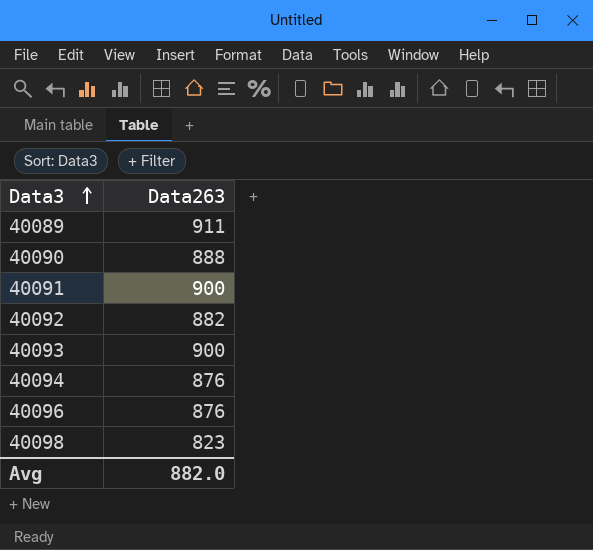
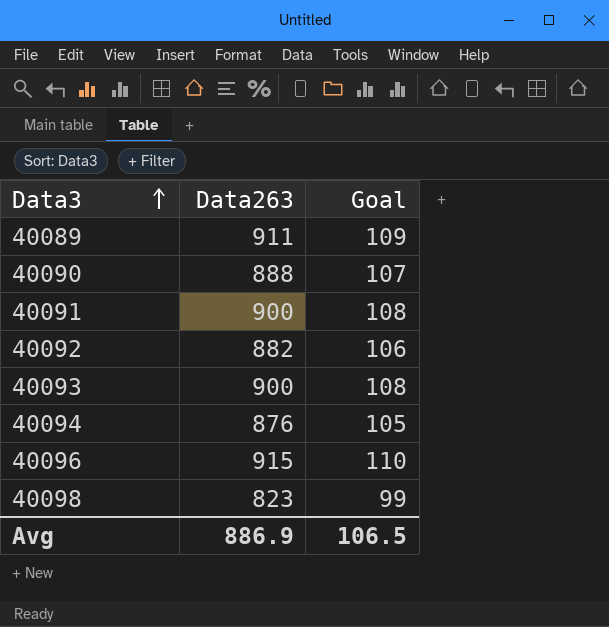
column Goal | formula: none -> [Data263] * 0.12
40096 | Data263: 876 -> 915
Avg | Data263: 882.0 -> 886.9

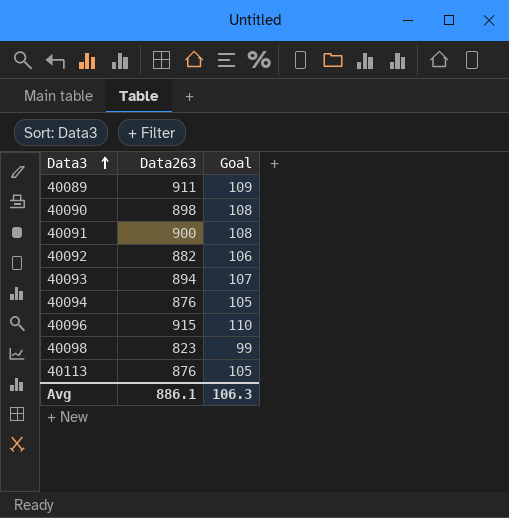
40090 | Data263: 888 -> 898
40090 | Goal: 107 -> 108
40093 | Data263: 900 -> 894
40093 | Goal: 108 -> 107
row 40113: none -> 876 | 105
Avg | Data263: 886.9 -> 886.1
Avg | Goal: 106.5 -> 106.3

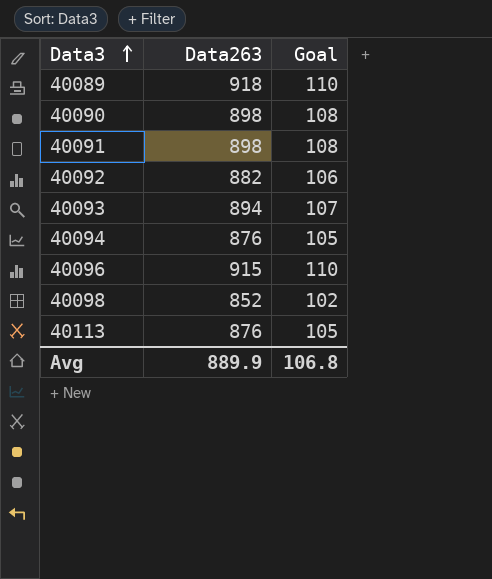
40089 | Data263: 911 -> 918
40089 | Goal: 109 -> 110
40091 | Data263: 900 -> 898
40098 | Data263: 823 -> 852
40098 | Goal: 99 -> 102
Avg | Data263: 886.1 -> 889.9
Avg | Goal: 106.3 -> 106.8

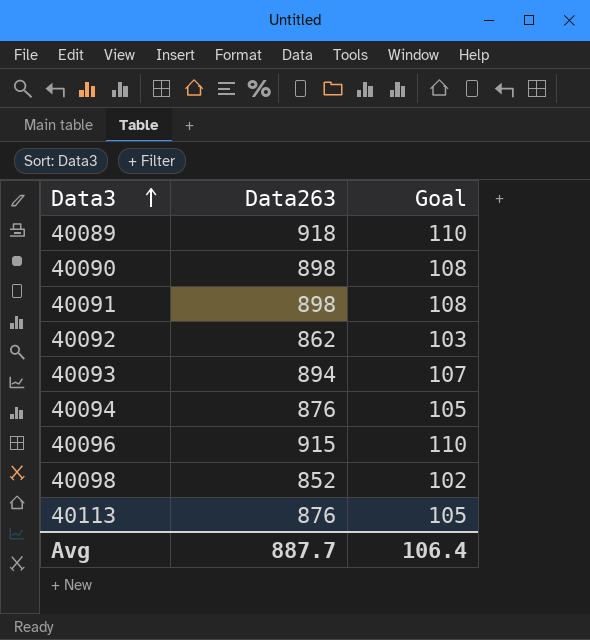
40092 | Data263: 882 -> 862
40092 | Goal: 106 -> 103
Avg | Data263: 889.9 -> 887.7
Avg | Goal: 106.8 -> 106.4

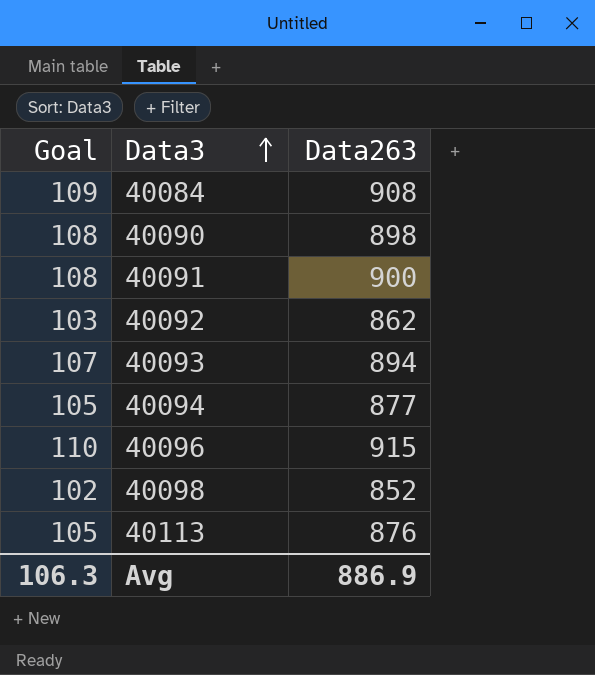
column Goal | position: 3 -> 1
row 40089: 918 | 110 -> none
row 40084: none -> 109 | 908
40091 | Data263: 898 -> 900
40094 | Data263: 876 -> 877
Avg | Goal: 106.4 -> 106.3
Avg | Data263: 887.7 -> 886.9

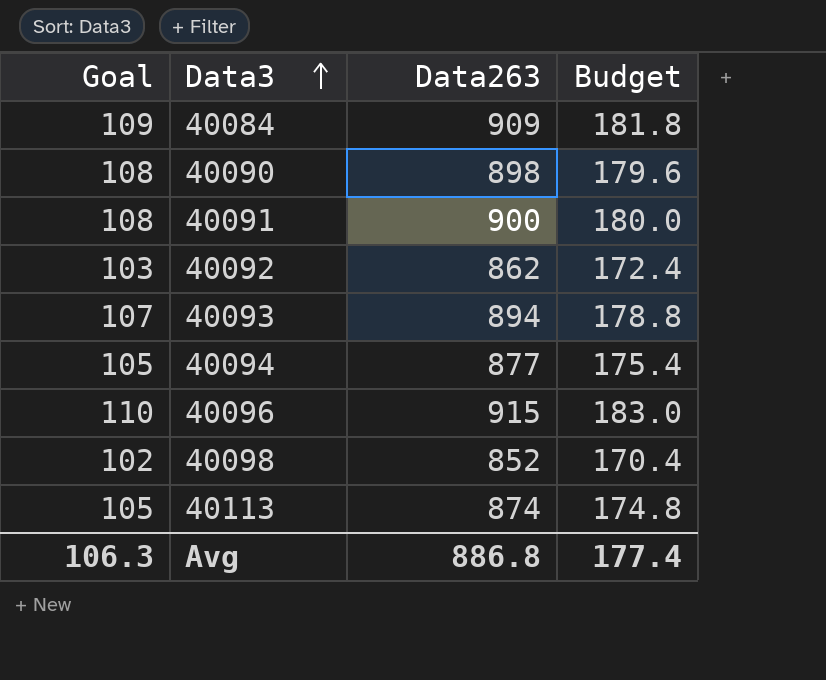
column Budget | formula: none -> [Data263] * 0.2
40084 | Data263: 908 -> 909
40113 | Data263: 876 -> 874
Avg | Data263: 886.9 -> 886.8

